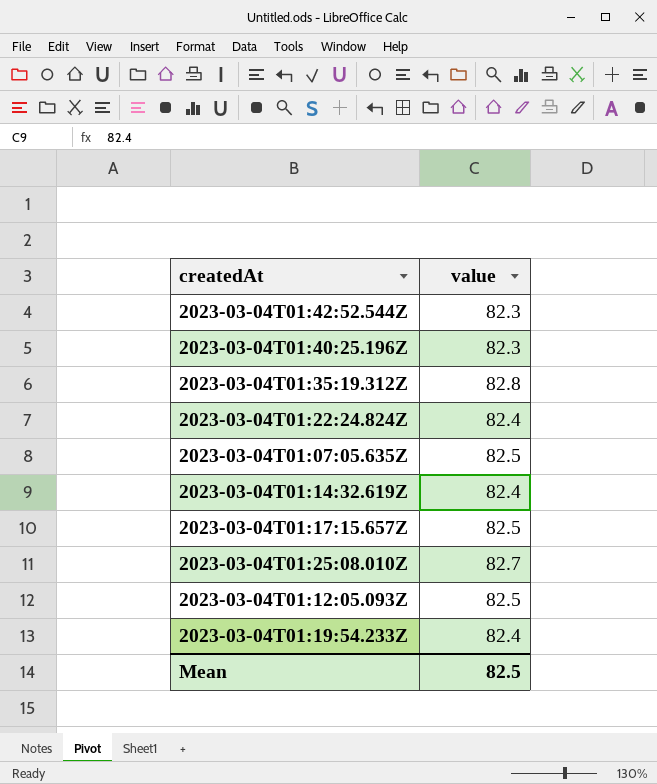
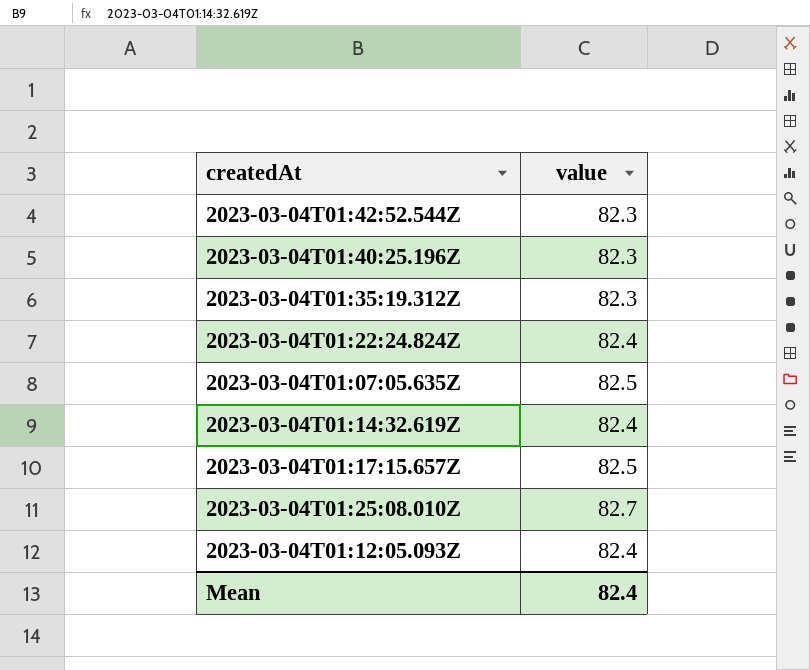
row 2023-03-04T01:19:54.233Z: 82.4 -> none
2023-03-04T01:35:19.312Z | value: 82.8 -> 82.3
2023-03-04T01:12:05.093Z | value: 82.5 -> 82.4
Mean | value: 82.5 -> 82.4

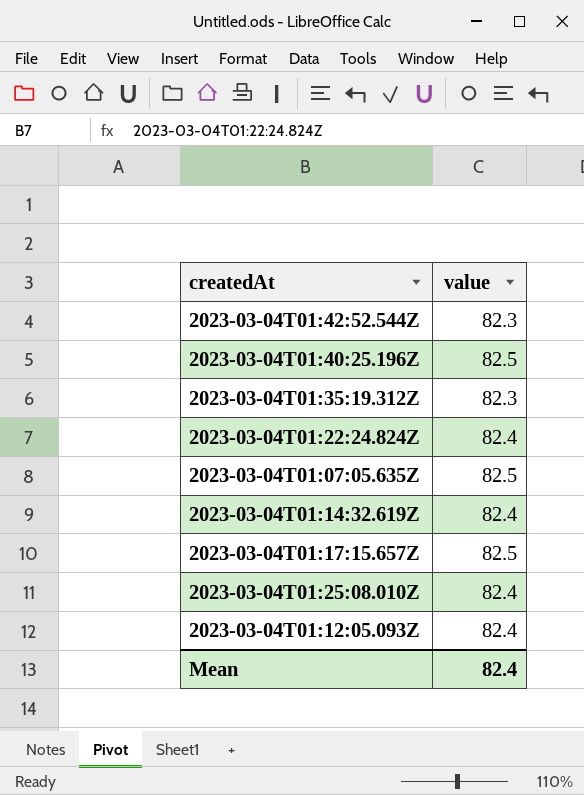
2023-03-04T01:40:25.196Z | value: 82.3 -> 82.5
2023-03-04T01:25:08.010Z | value: 82.7 -> 82.4

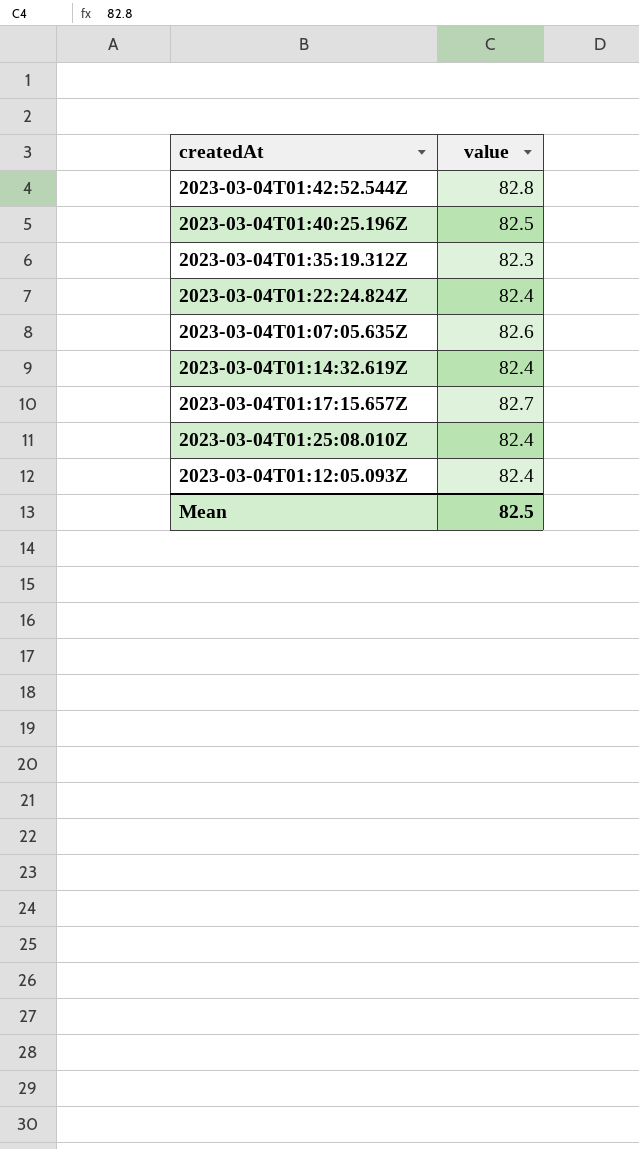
2023-03-04T01:42:52.544Z | value: 82.3 -> 82.8
2023-03-04T01:07:05.635Z | value: 82.5 -> 82.6
2023-03-04T01:17:15.657Z | value: 82.5 -> 82.7
Mean | value: 82.4 -> 82.5

